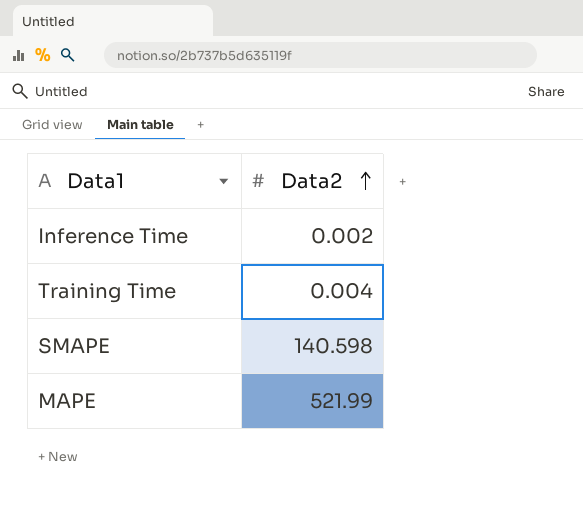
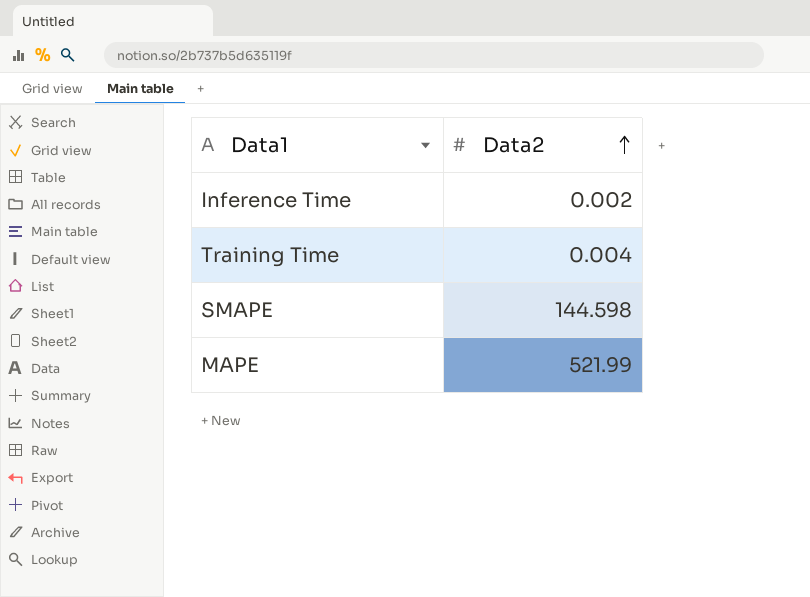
SMAPE | Data2: 140.598 -> 144.598

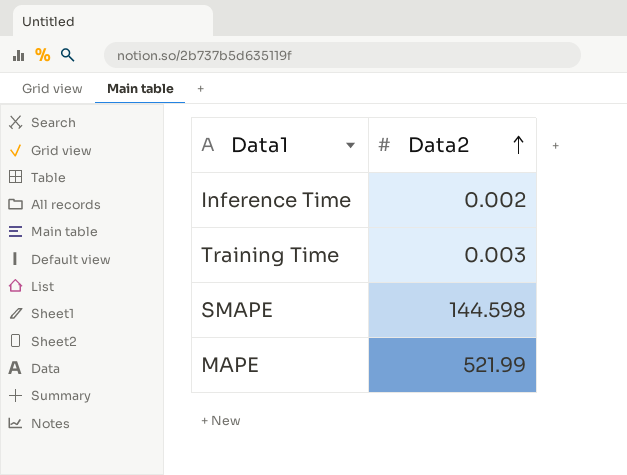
Training Time | Data2: 0.004 -> 0.003

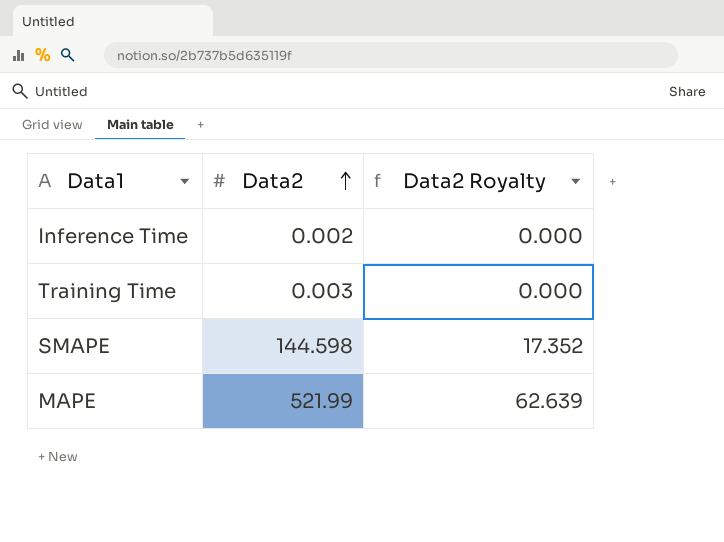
column Data2 Royalty | formula: none -> [Data2] * 0.12

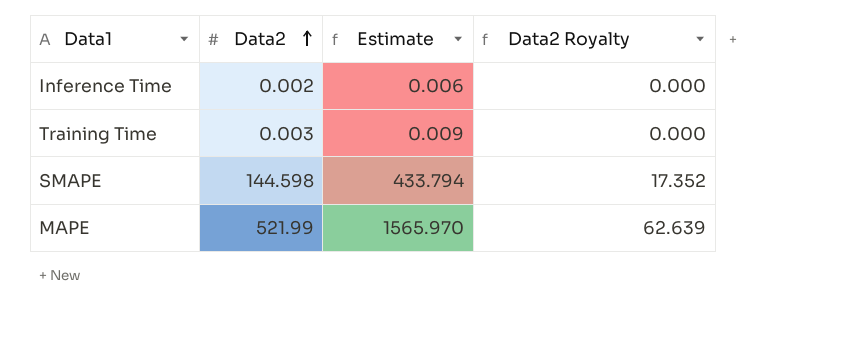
column Estimate | formula: none -> [Data2] * 3

